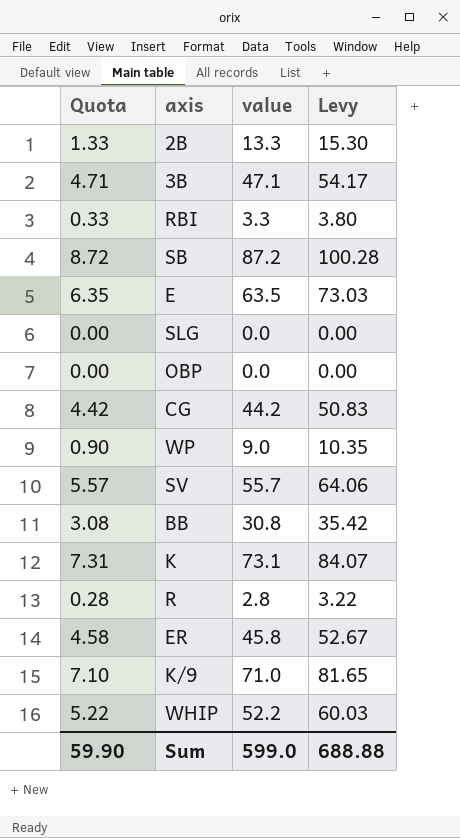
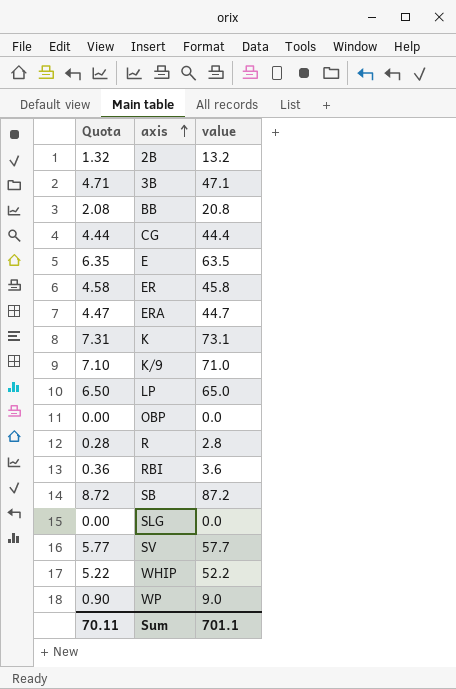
row order: none -> axis ascending
column Levy | formula: [value] * 1.15 -> none
2B | Quota: 1.33 -> 1.32
2B | value: 13.3 -> 13.2
BB | Quota: 3.08 -> 2.08
BB | value: 30.8 -> 20.8
CG | Quota: 4.42 -> 4.44
CG | value: 44.2 -> 44.4
row ERA: none -> 4.47 | 44.7
row LP: none -> 6.50 | 65.0
RBI | Quota: 0.33 -> 0.36
RBI | value: 3.3 -> 3.6
SV | Quota: 5.57 -> 5.77
SV | value: 55.7 -> 57.7
Sum | Quota: 59.90 -> 70.11
Sum | value: 599.0 -> 701.1

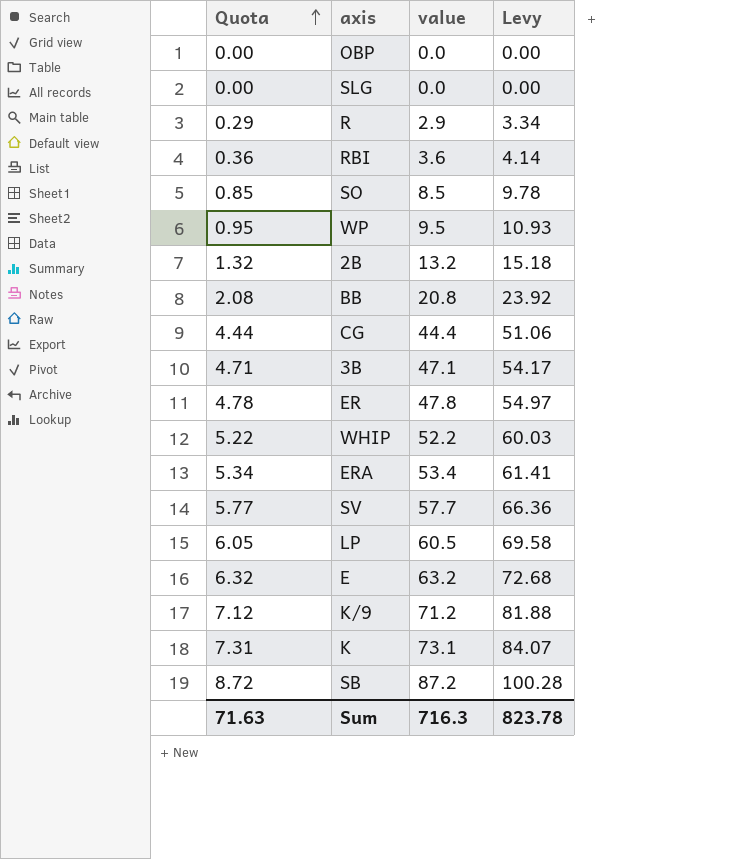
row order: axis ascending -> Quota ascending
column Levy | formula: none -> [value] * 1.15
R | Quota: 0.28 -> 0.29
R | value: 2.8 -> 2.9
row SO: none -> 0.85 | 8.5 | 9.78
WP | Quota: 0.90 -> 0.95
WP | value: 9.0 -> 9.5
ER | Quota: 4.58 -> 4.78
ER | value: 45.8 -> 47.8
ERA | Quota: 4.47 -> 5.34
ERA | value: 44.7 -> 53.4
LP | Quota: 6.50 -> 6.05
LP | value: 65.0 -> 60.5
E | Quota: 6.35 -> 6.32
E | value: 63.5 -> 63.2
K/9 | Quota: 7.10 -> 7.12
K/9 | value: 71.0 -> 71.2
Sum | Quota: 70.11 -> 71.63
Sum | value: 701.1 -> 716.3

